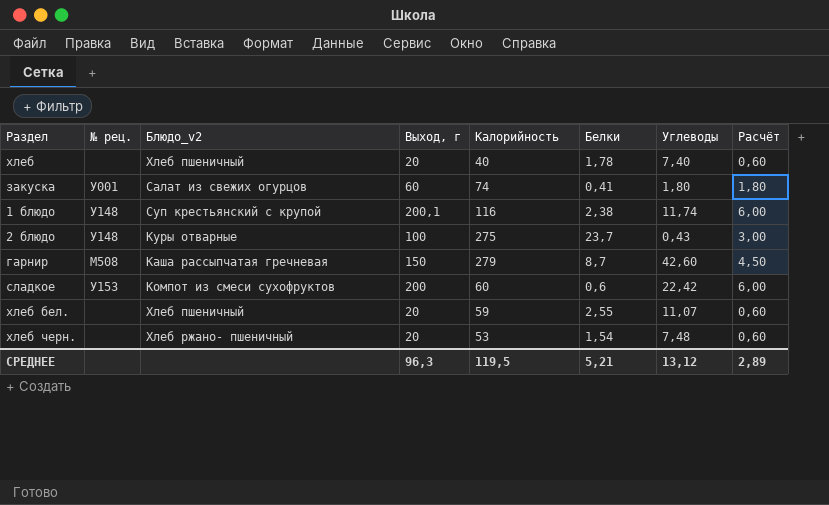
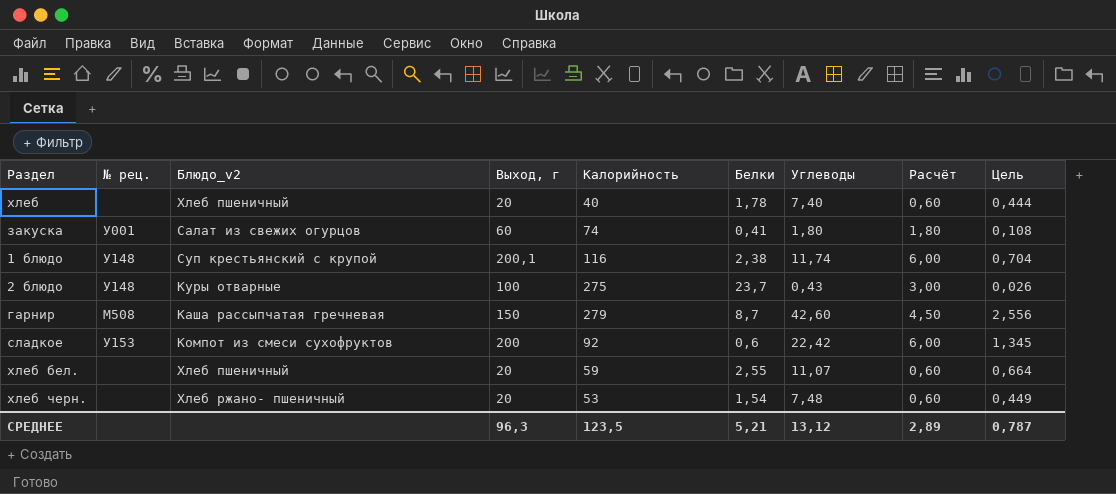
column Цель | formula: none -> [Углеводы] * 0,06
сладкое | Калорийность: 60 -> 92
СРЕДНЕЕ | Калорийность: 119,5 -> 123,5

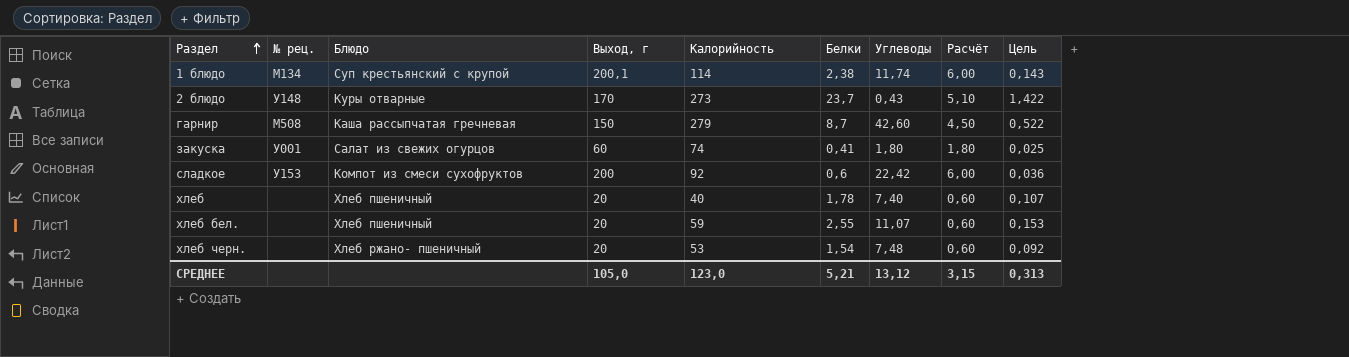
row order: none -> Раздел ascending
column name: Блюдо_v2 -> Блюдо
column Цель | formula: [Углеводы] * 0,06 -> [Белки] * 0,06
1 блюдо | № рец.: У148 -> М134
1 блюдо | Калорийность: 116 -> 114
2 блюдо | Выход, г: 100 -> 170
2 блюдо | Калорийность: 275 -> 273
2 блюдо | Расчёт: 3,00 -> 5,10
СРЕДНЕЕ | Выход, г: 96,3 -> 105,0
СРЕДНЕЕ | Калорийность: 123,5 -> 123,0
СРЕДНЕЕ | Расчёт: 2,89 -> 3,15
СРЕДНЕЕ | Цель: 0,787 -> 0,313

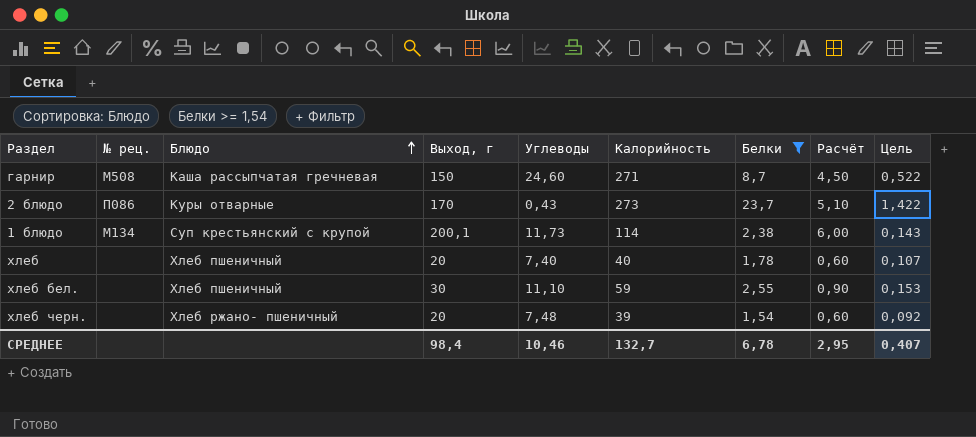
filter: none -> Белки >= 1,54
row order: Раздел ascending -> Блюдо ascending
column Углеводы | position: 7 -> 5
гарнир | Углеводы: 42,60 -> 24,60
гарнир | Калорийность: 279 -> 271
2 блюдо | № рец.: У148 -> П086
1 блюдо | Углеводы: 11,74 -> 11,73
хлеб бел. | Выход, г: 20 -> 30
хлеб бел. | Углеводы: 11,07 -> 11,10
хлеб бел. | Расчёт: 0,60 -> 0,90
хлеб черн. | Калорийность: 53 -> 39
СРЕДНЕЕ | Выход, г: 105,0 -> 98,4
СРЕДНЕЕ | Углеводы: 13,12 -> 10,46
СРЕДНЕЕ | Калорийность: 123,0 -> 132,7
СРЕДНЕЕ | Белки: 5,21 -> 6,78
СРЕДНЕЕ | Расчёт: 3,15 -> 2,95
СРЕДНЕЕ | Цель: 0,313 -> 0,407

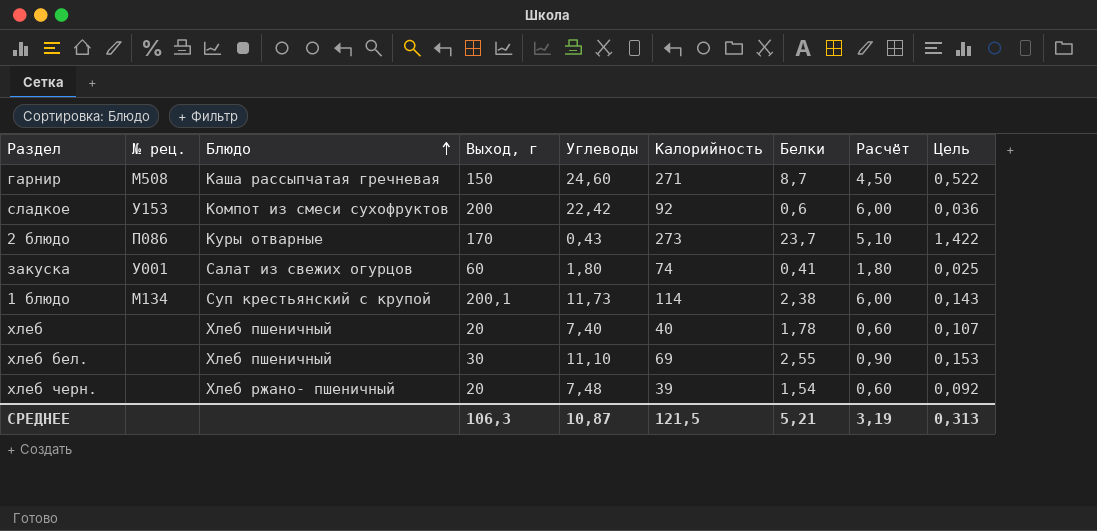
filter: Белки >= 1,54 -> none
хлеб бел. | Калорийность: 59 -> 69
СРЕДНЕЕ | Выход, г: 98,4 -> 106,3
СРЕДНЕЕ | Углеводы: 10,46 -> 10,87
СРЕДНЕЕ | Калорийность: 132,7 -> 121,5
СРЕДНЕЕ | Белки: 6,78 -> 5,21
СРЕДНЕЕ | Расчёт: 2,95 -> 3,19
СРЕДНЕЕ | Цель: 0,407 -> 0,313

